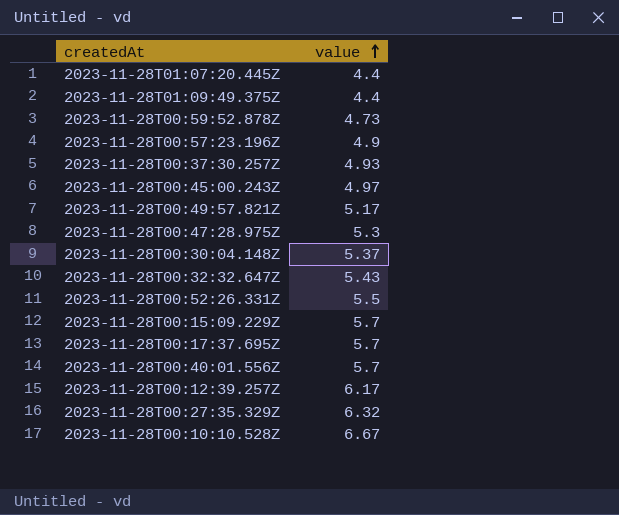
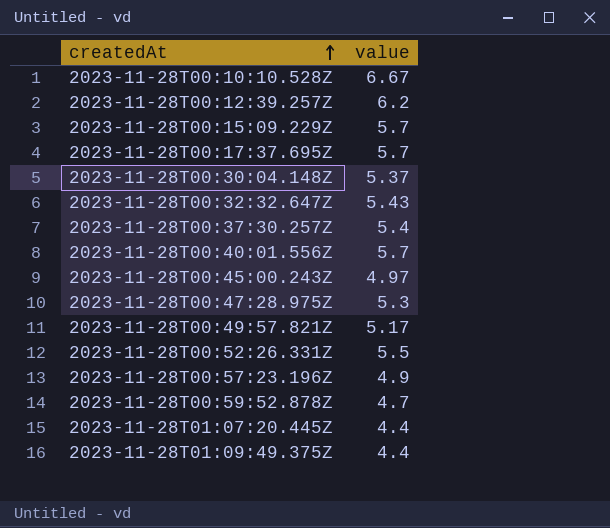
row order: value ascending -> createdAt ascending
row 2023-11-28T00:27:35.329Z: 6.32 -> none
2023-11-28T00:12:39.257Z | value: 6.17 -> 6.2
2023-11-28T00:37:30.257Z | value: 4.93 -> 5.4
2023-11-28T00:59:52.878Z | value: 4.73 -> 4.7

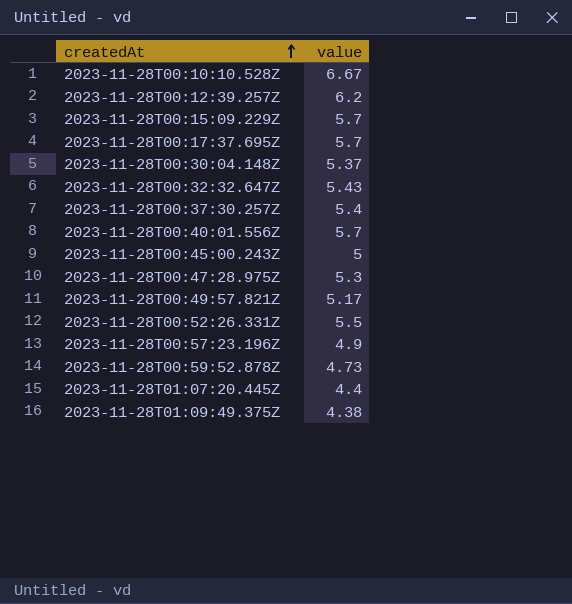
2023-11-28T00:45:00.243Z | value: 4.97 -> 5
2023-11-28T00:59:52.878Z | value: 4.7 -> 4.73
2023-11-28T01:09:49.375Z | value: 4.4 -> 4.38

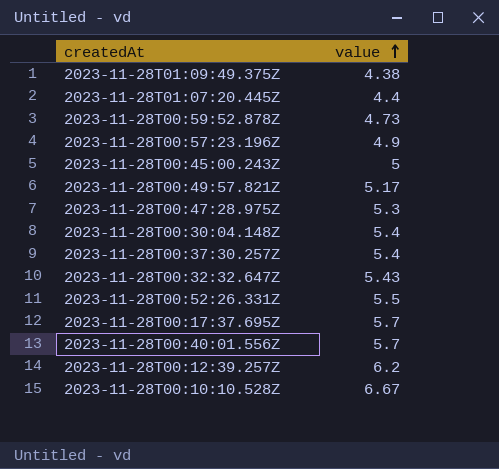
row order: createdAt ascending -> value ascending
row 2023-11-28T00:15:09.229Z: 5.7 -> none
2023-11-28T00:30:04.148Z | value: 5.37 -> 5.4

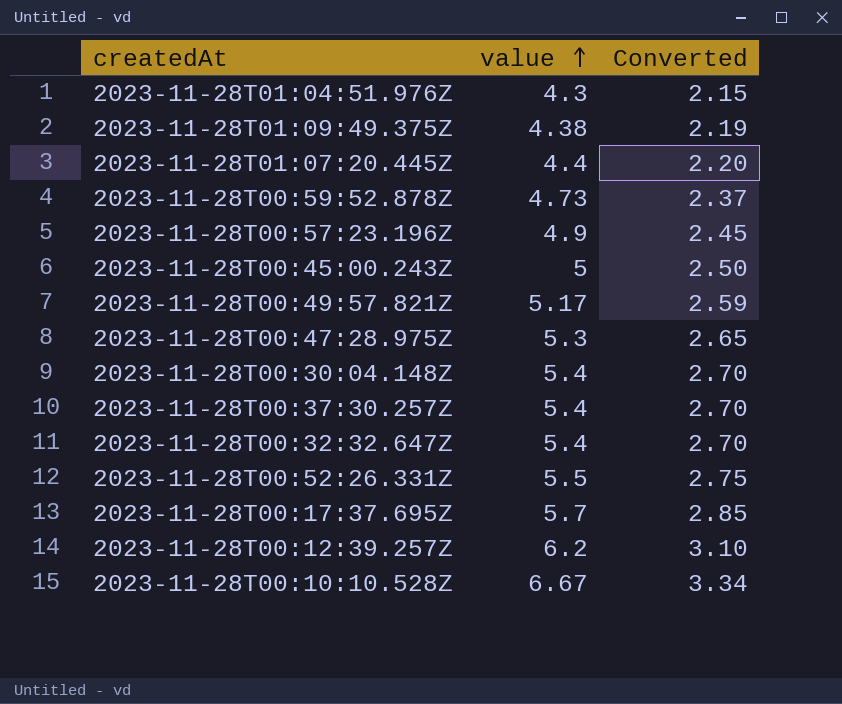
column Converted | formula: none -> [value] * 0.5
row 2023-11-28T00:40:01.556Z: 5.7 -> none
row 2023-11-28T01:04:51.976Z: none -> 4.3 | 2.15
2023-11-28T00:32:32.647Z | value: 5.43 -> 5.4

